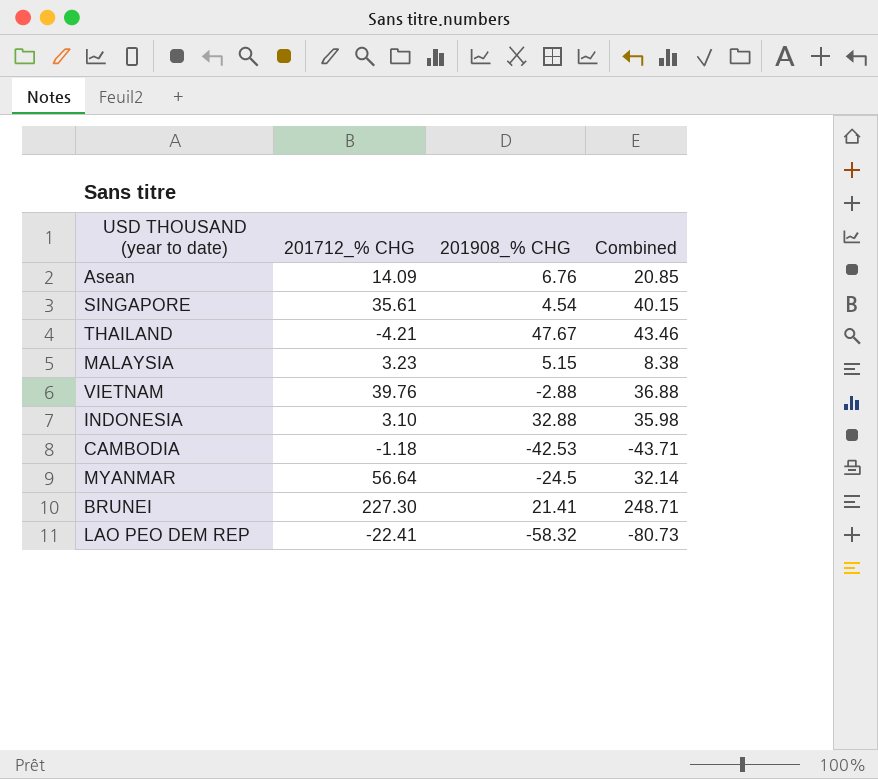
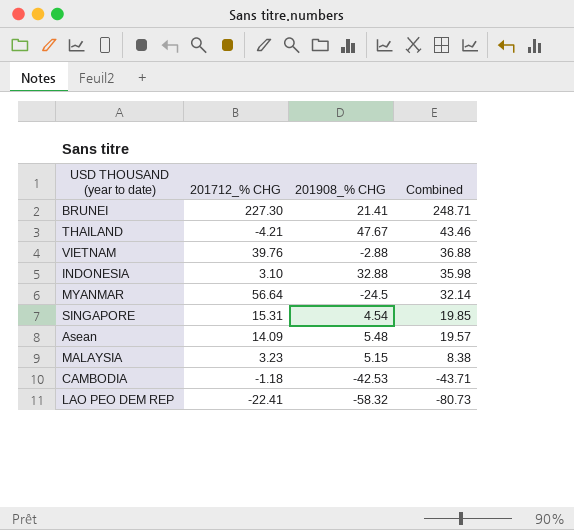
row order: none -> Combined descending
SINGAPORE | 201712_% CHG: 35.61 -> 15.31
SINGAPORE | Combined: 40.15 -> 19.85
Asean | 201908_% CHG: 6.76 -> 5.48
Asean | Combined: 20.85 -> 19.57

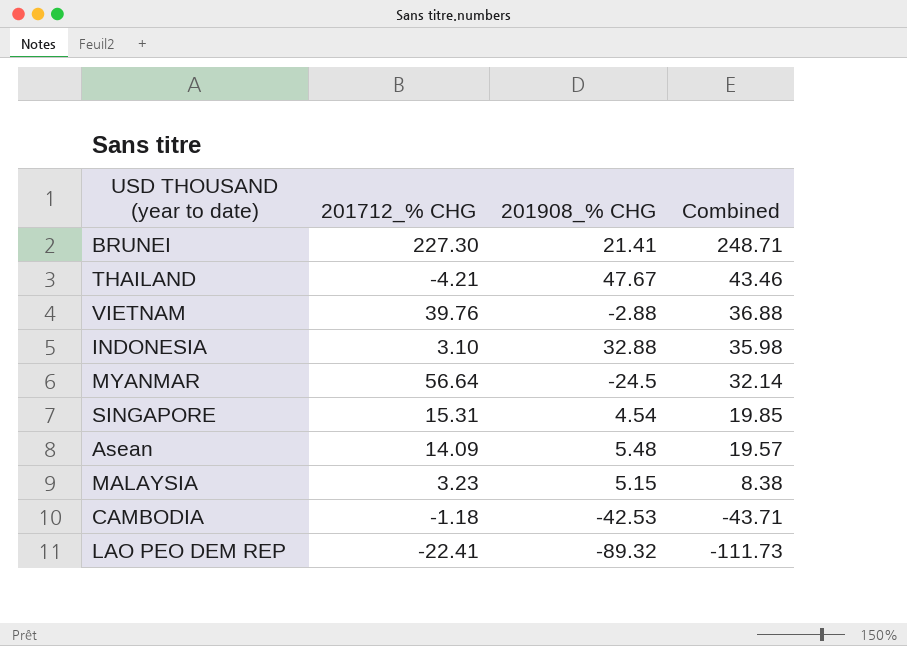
LAO PEO DEM REP | 201908_% CHG: -58.32 -> -89.32
LAO PEO DEM REP | Combined: -80.73 -> -111.73

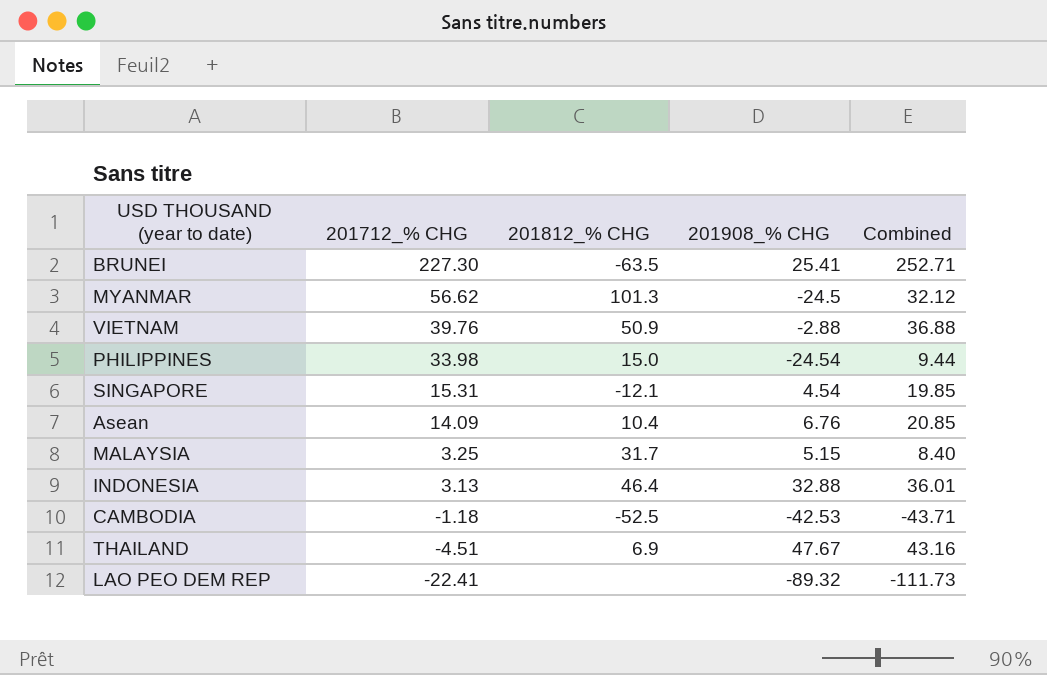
row order: Combined descending -> 201712_% CHG descending
column 201812_% CHG | position: none -> 3
BRUNEI | 201908_% CHG: 21.41 -> 25.41
BRUNEI | Combined: 248.71 -> 252.71
MYANMAR | 201712_% CHG: 56.64 -> 56.62
MYANMAR | Combined: 32.14 -> 32.12
row PHILIPPINES: none -> 33.98 | 15.0 | -24.54 | 9.44
Asean | 201908_% CHG: 5.48 -> 6.76
Asean | Combined: 19.57 -> 20.85
MALAYSIA | 201712_% CHG: 3.23 -> 3.25
MALAYSIA | Combined: 8.38 -> 8.40
INDONESIA | 201712_% CHG: 3.10 -> 3.13
INDONESIA | Combined: 35.98 -> 36.01
THAILAND | 201712_% CHG: -4.21 -> -4.51
THAILAND | Combined: 43.46 -> 43.16

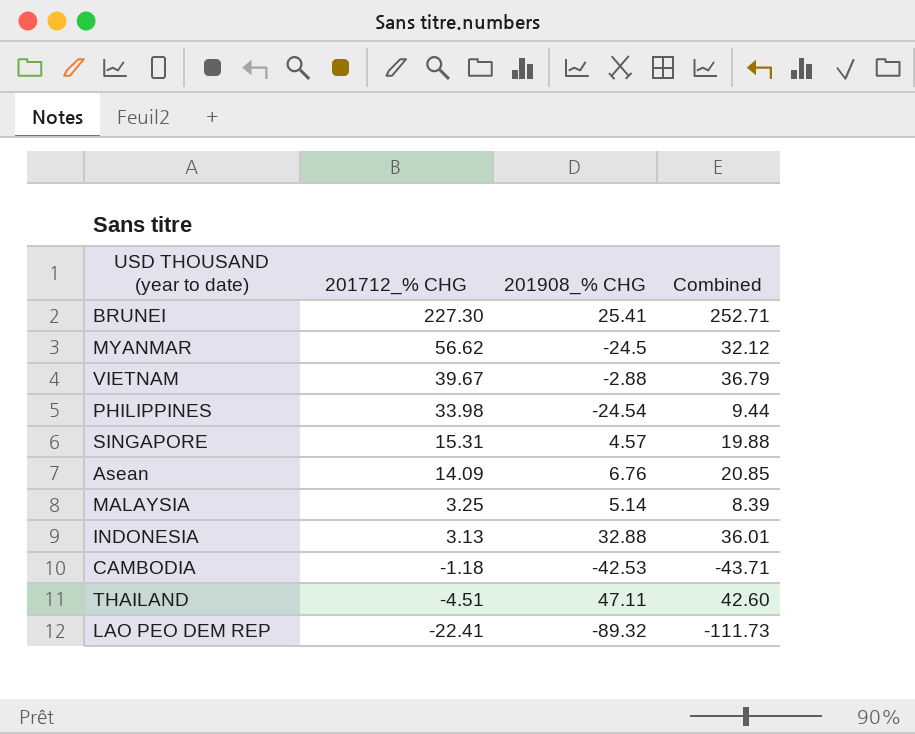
column 201812_% CHG | position: 3 -> none
VIETNAM | 201712_% CHG: 39.76 -> 39.67
VIETNAM | Combined: 36.88 -> 36.79
SINGAPORE | 201908_% CHG: 4.54 -> 4.57
SINGAPORE | Combined: 19.85 -> 19.88
MALAYSIA | 201908_% CHG: 5.15 -> 5.14
MALAYSIA | Combined: 8.40 -> 8.39
THAILAND | 201908_% CHG: 47.67 -> 47.11
THAILAND | Combined: 43.16 -> 42.60

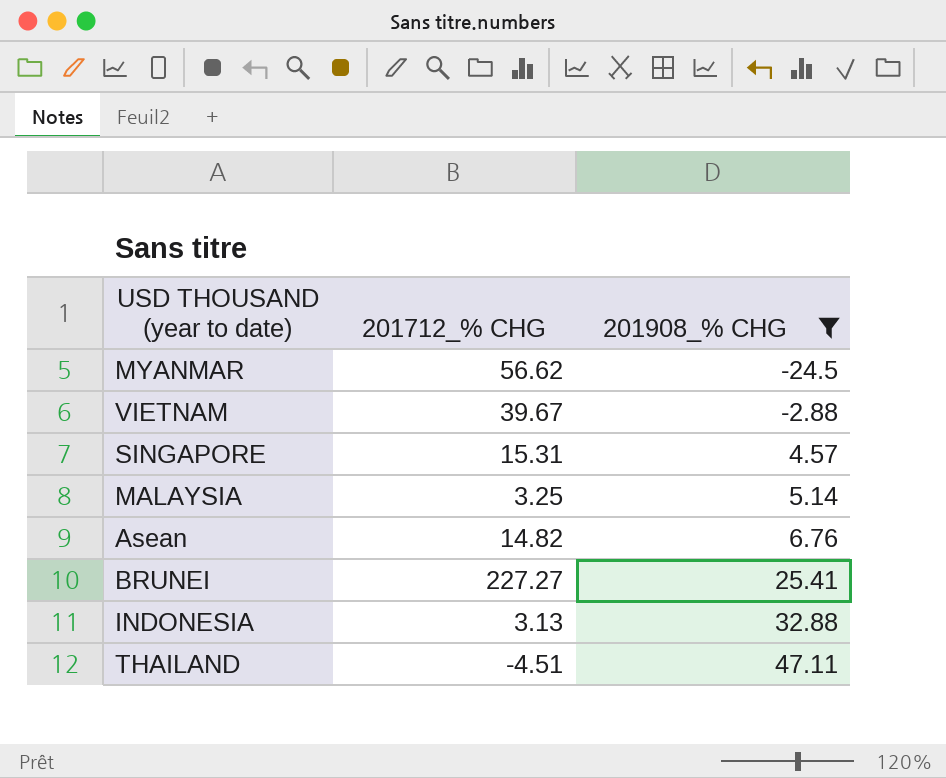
filter: none -> 201908_% CHG >= -24.5
row order: 201712_% CHG descending -> 201908_% CHG ascending
column Combined | formula: [201712_% CHG] + [201908_% CHG] -> none
Asean | 201712_% CHG: 14.09 -> 14.82
BRUNEI | 201712_% CHG: 227.30 -> 227.27

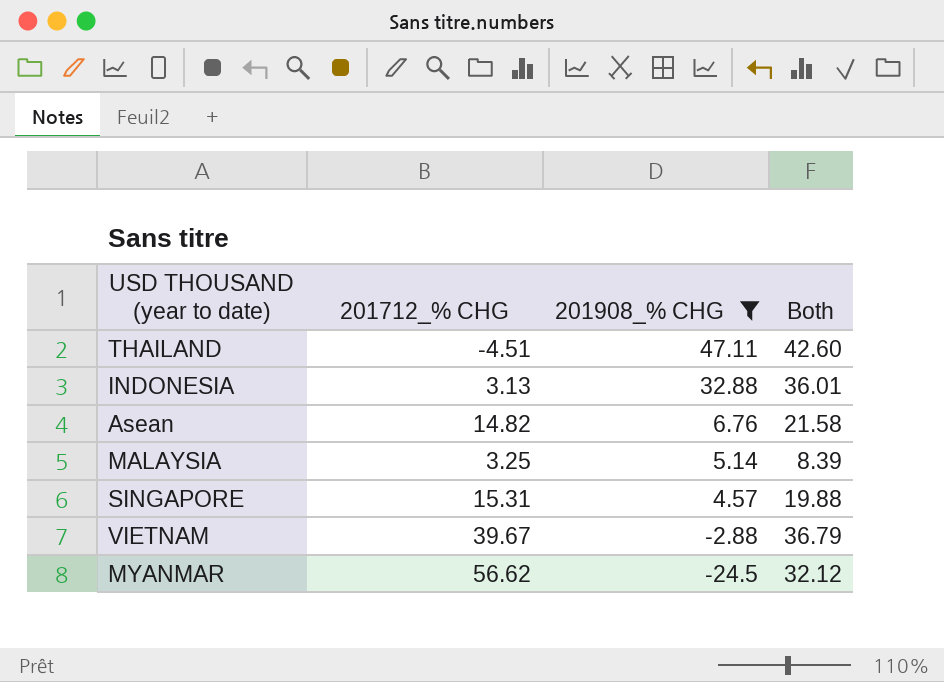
row order: 201908_% CHG ascending -> 201908_% CHG descending
column Both | formula: none -> [201712_% CHG] + [201908_% CHG]
row BRUNEI: 227.27 | 25.41 -> none

